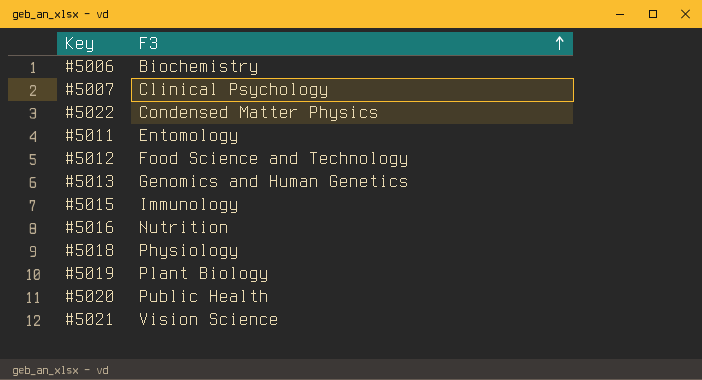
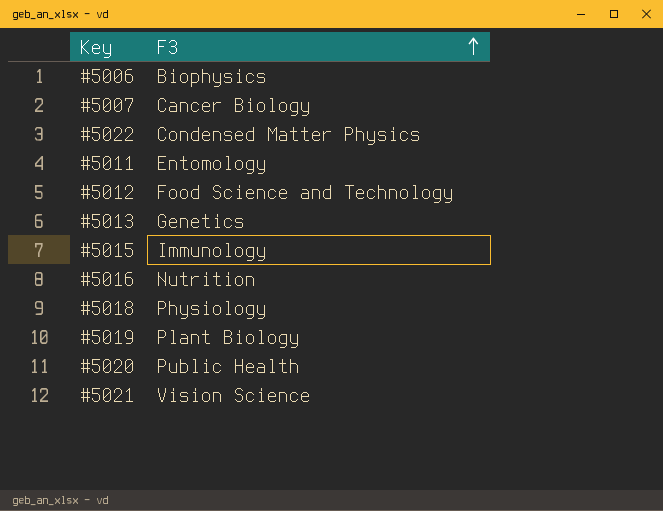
#5006 | F3: Biochemistry -> Biophysics
#5007 | F3: Clinical Psychology -> Cancer Biology
#5013 | F3: Genomics and Human Genetics -> Genetics

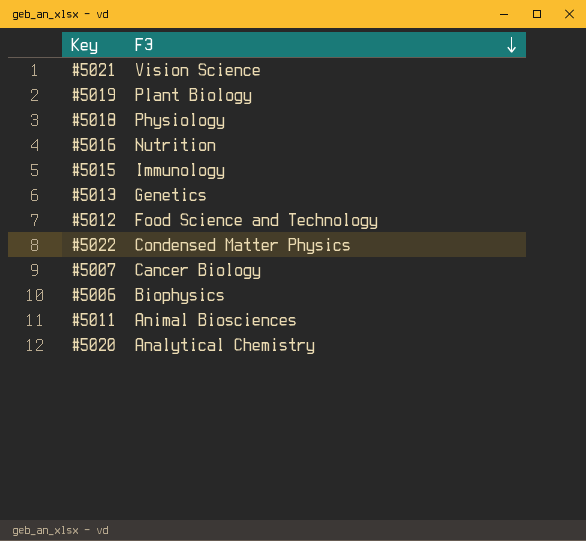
row order: F3 ascending -> F3 descending
#5011 | F3: Entomology -> Animal Biosciences
#5020 | F3: Public Health -> Analytical Chemistry

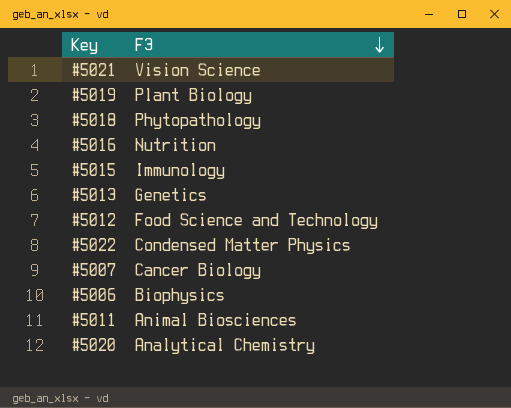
#5018 | F3: Physiology -> Phytopathology

